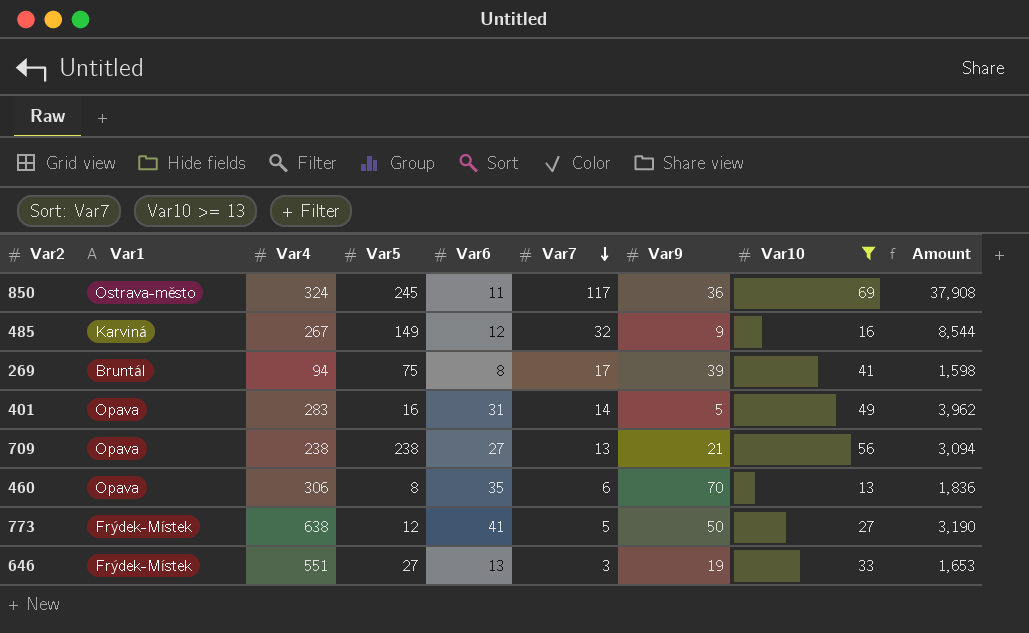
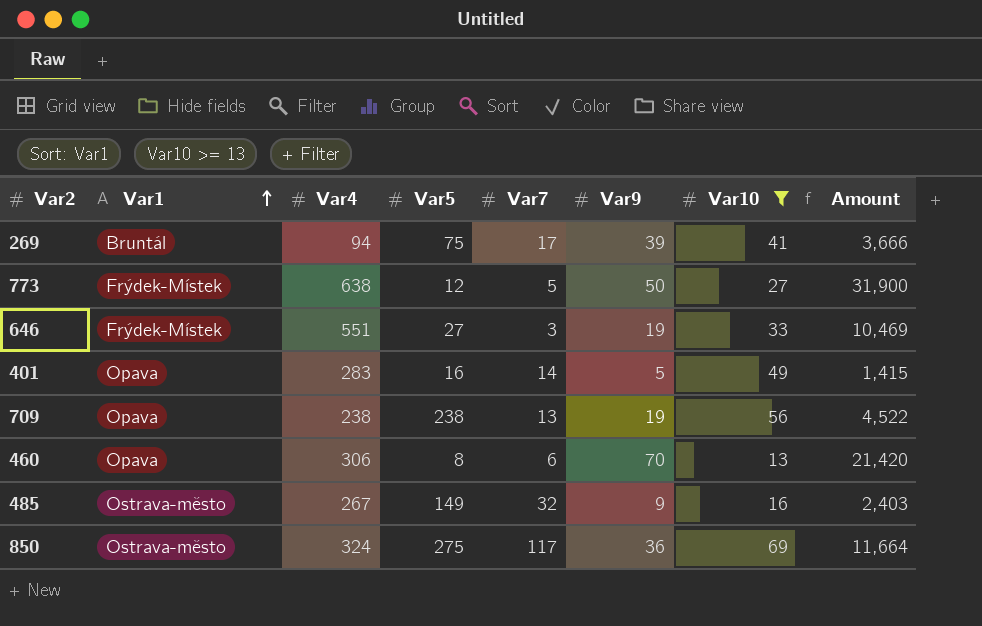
row order: Var7 descending -> Var1 ascending
column Var6 | position: 5 -> none
column Amount | formula: [Var4] * [Var7] -> [Var4] * [Var9]
709 | Var9: 21 -> 19
485 | Var1: Karviná -> Ostrava-město
850 | Var5: 245 -> 275

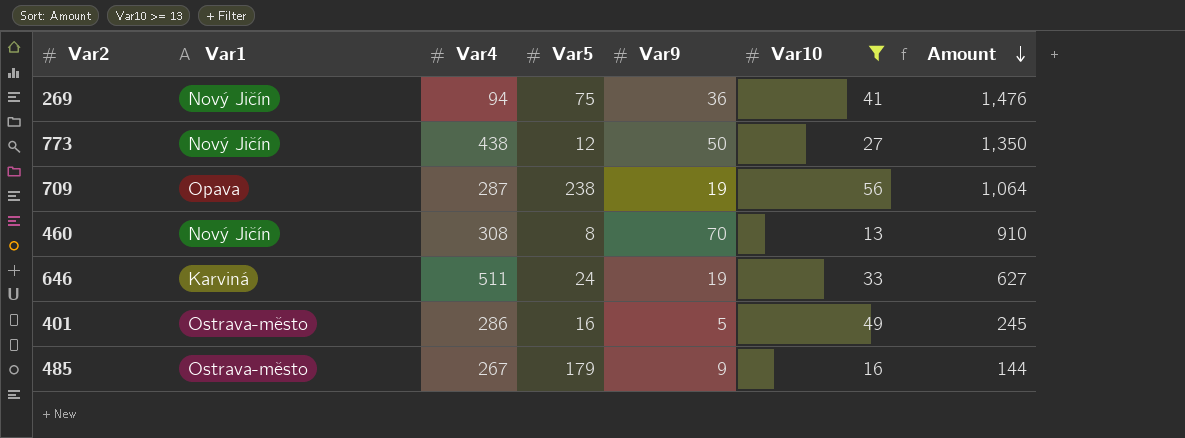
row order: Var1 ascending -> Amount descending
column Var7 | position: 5 -> none
column Amount | formula: [Var4] * [Var9] -> [Var9] * [Var10]
row 850: Ostrava-město | 324 | 275 | 117 | 36 | 69 | 11,664 -> none
269 | Var1: Bruntál -> Nový Jičín
269 | Var9: 39 -> 36
773 | Var1: Frýdek-Místek -> Nový Jičín
773 | Var4: 638 -> 438
709 | Var4: 238 -> 287
460 | Var1: Opava -> Nový Jičín
460 | Var4: 306 -> 308
646 | Var1: Frýdek-Místek -> Karviná
646 | Var4: 551 -> 511
646 | Var5: 27 -> 24
401 | Var1: Opava -> Ostrava-město
401 | Var4: 283 -> 286
485 | Var5: 149 -> 179

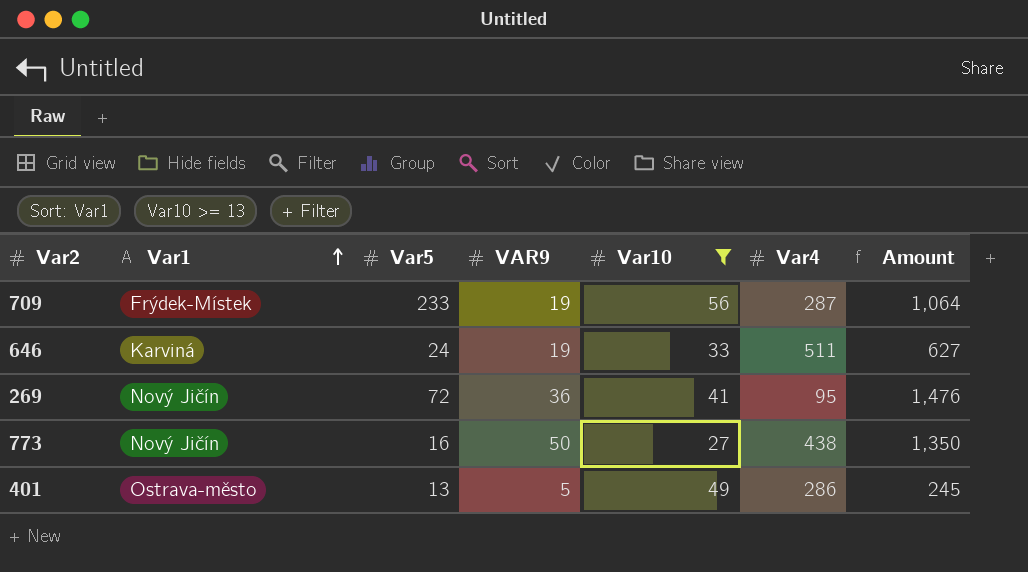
row order: Amount descending -> Var1 ascending
column name: Var9 -> VAR9
column Var4 | position: 3 -> 6
row 460: Nový Jičín | 308 | 8 | 70 | 13 | 910 -> none
row 485: Ostrava-město | 267 | 179 | 9 | 16 | 144 -> none
709 | Var1: Opava -> Frýdek-Místek
709 | Var5: 238 -> 233
269 | Var5: 75 -> 72
269 | Var4: 94 -> 95
773 | Var5: 12 -> 16
401 | Var5: 16 -> 13

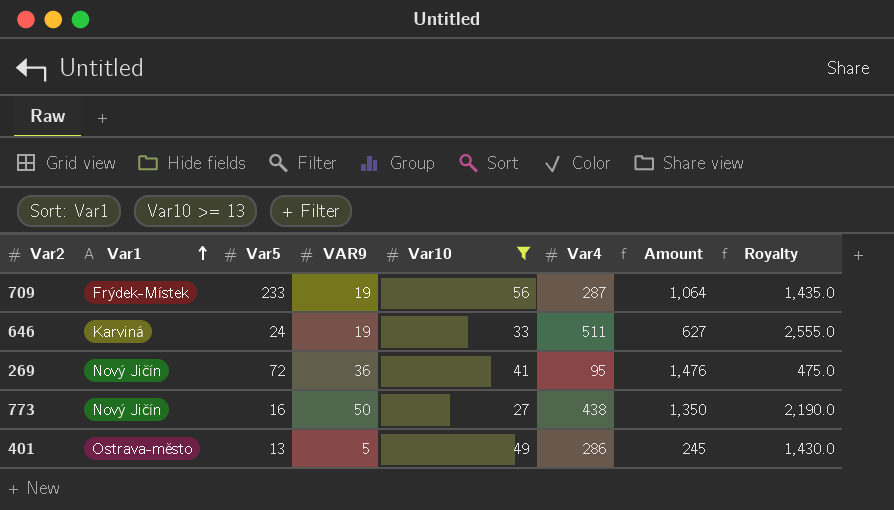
column Royalty | formula: none -> [Var4] * 5

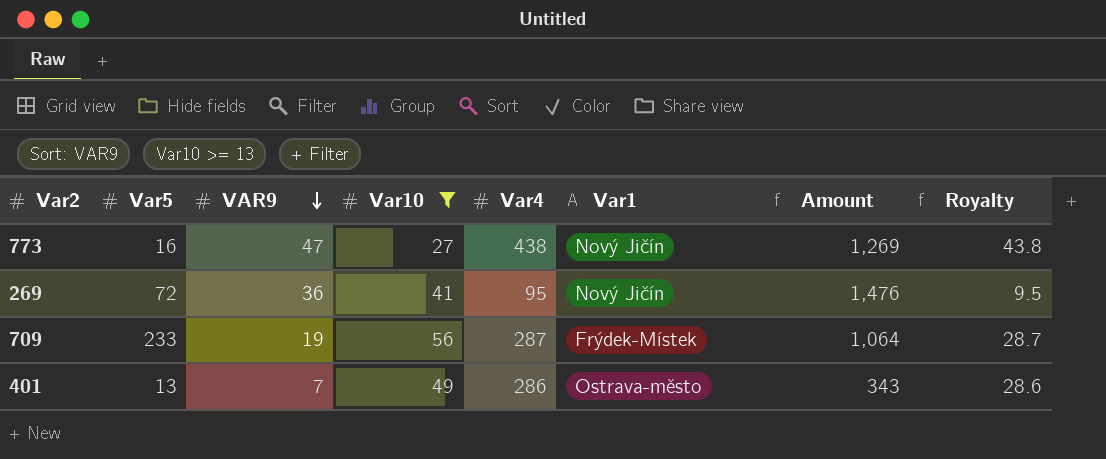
row order: Var1 ascending -> VAR9 descending
column Var1 | position: 2 -> 6
column Royalty | formula: [Var4] * 5 -> [Var4] * 0.1
row 646: Karviná | 24 | 19 | 33 | 511 | 627 | 2,555.0 -> none
773 | VAR9: 50 -> 47
773 | Amount: 1,350 -> 1,269
401 | VAR9: 5 -> 7
401 | Amount: 245 -> 343

